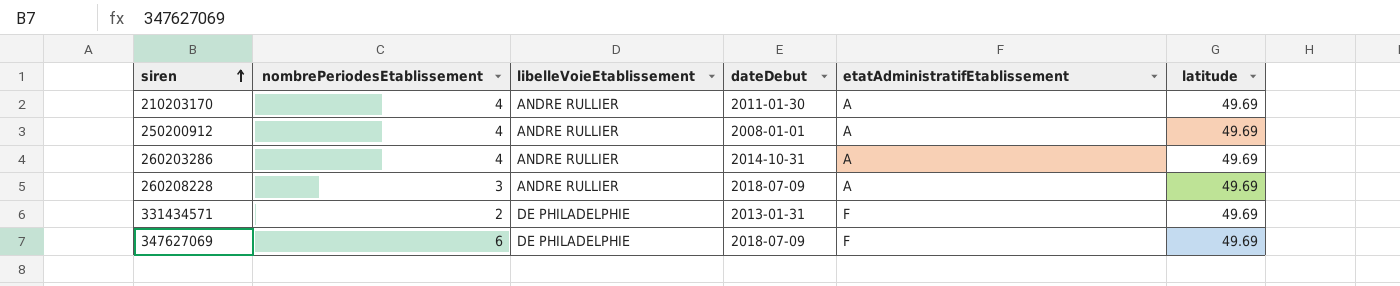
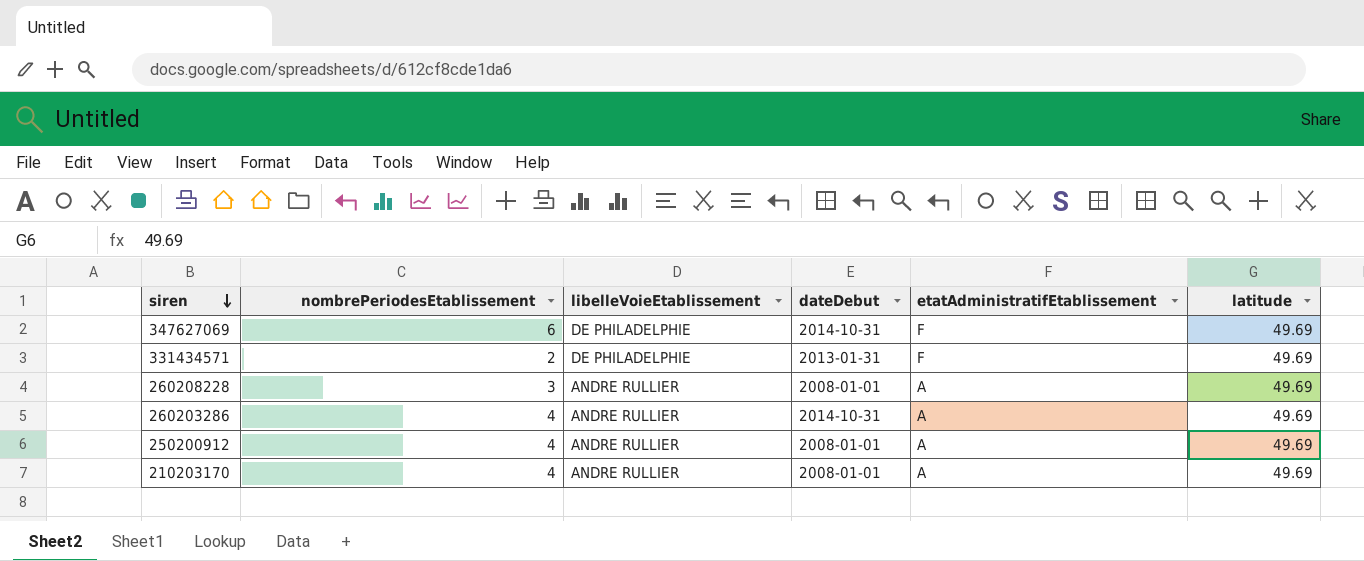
row order: siren ascending -> siren descending
347627069 | dateDebut: 2018-07-09 -> 2014-10-31
260208228 | dateDebut: 2018-07-09 -> 2008-01-01
210203170 | dateDebut: 2011-01-30 -> 2008-01-01

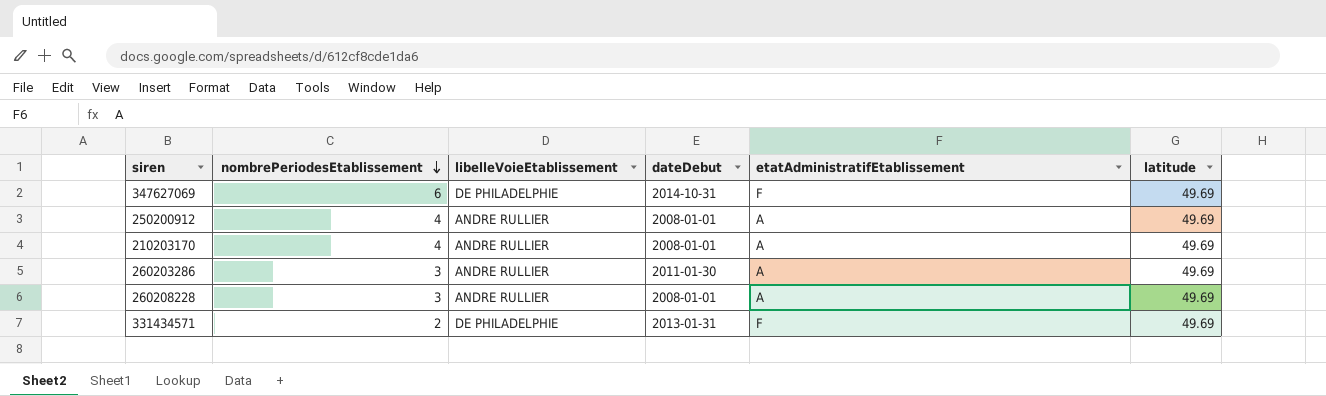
row order: siren descending -> nombrePeriodesEtablissement descending
260203286 | nombrePeriodesEtablissement: 4 -> 3
260203286 | dateDebut: 2014-10-31 -> 2011-01-30

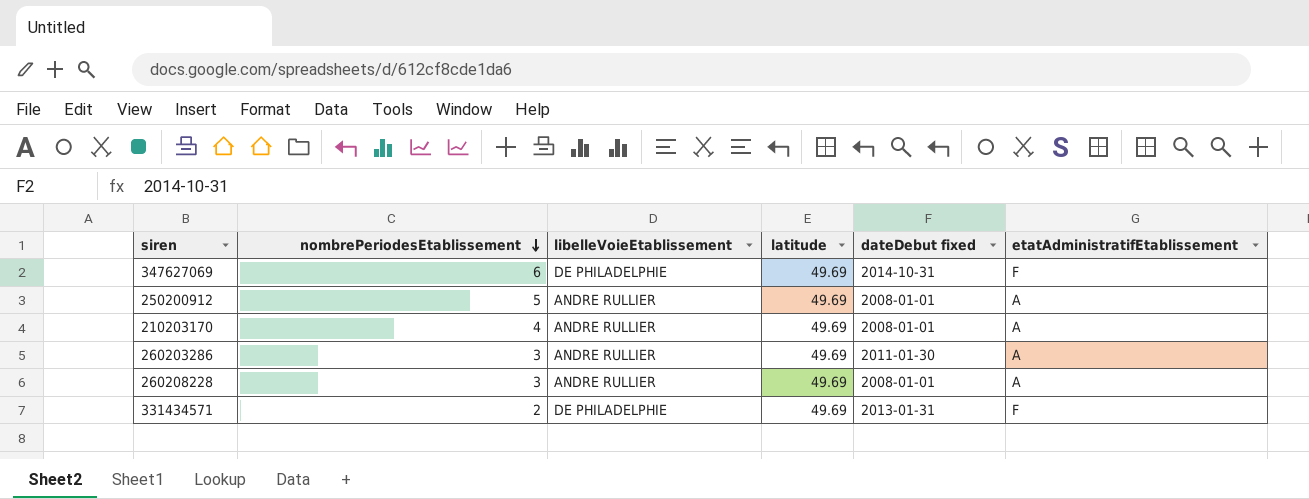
column latitude | position: 6 -> 4
column name: dateDebut -> dateDebut fixed
250200912 | nombrePeriodesEtablissement: 4 -> 5

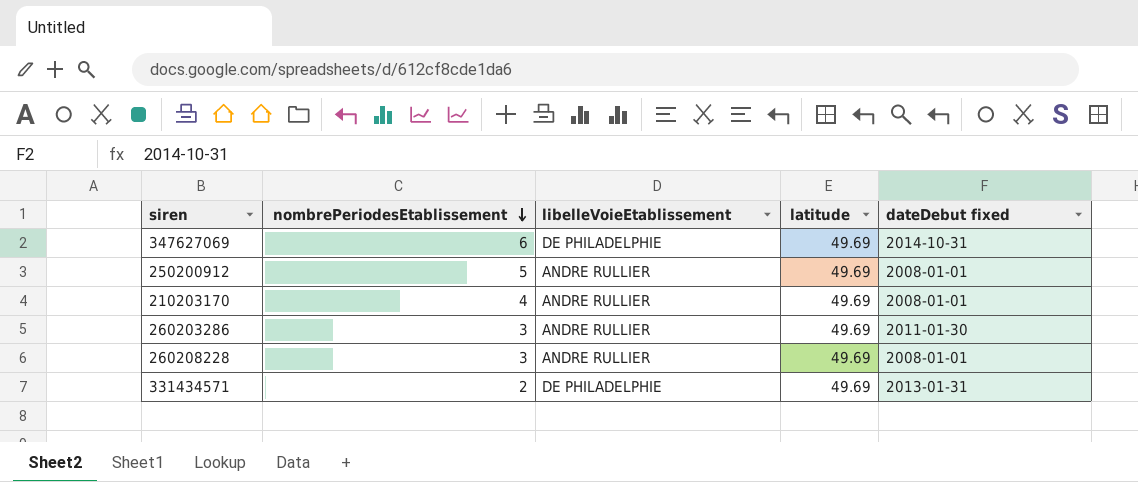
column etatAdministratifEtablissement | position: 6 -> none

